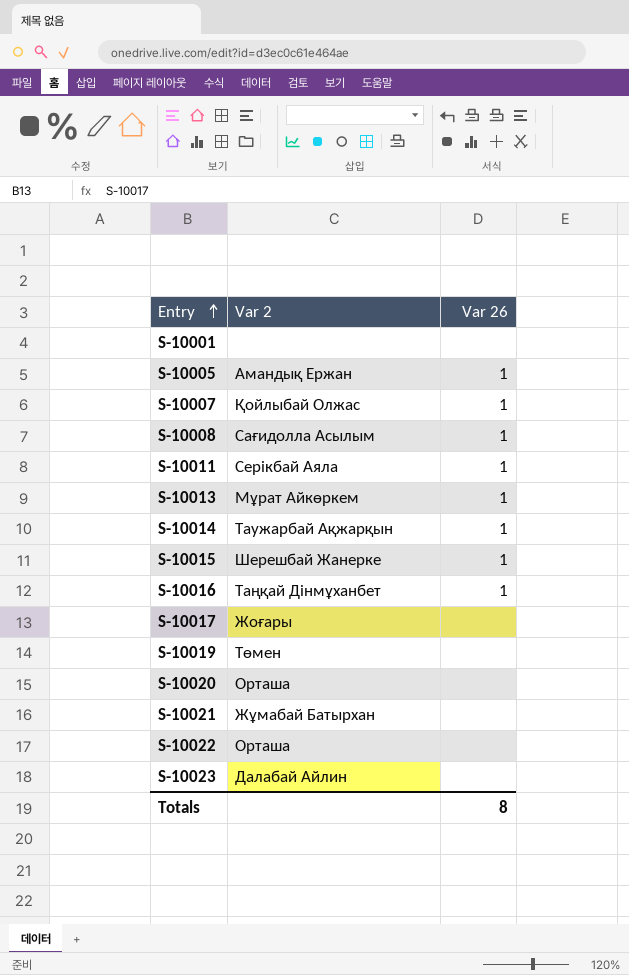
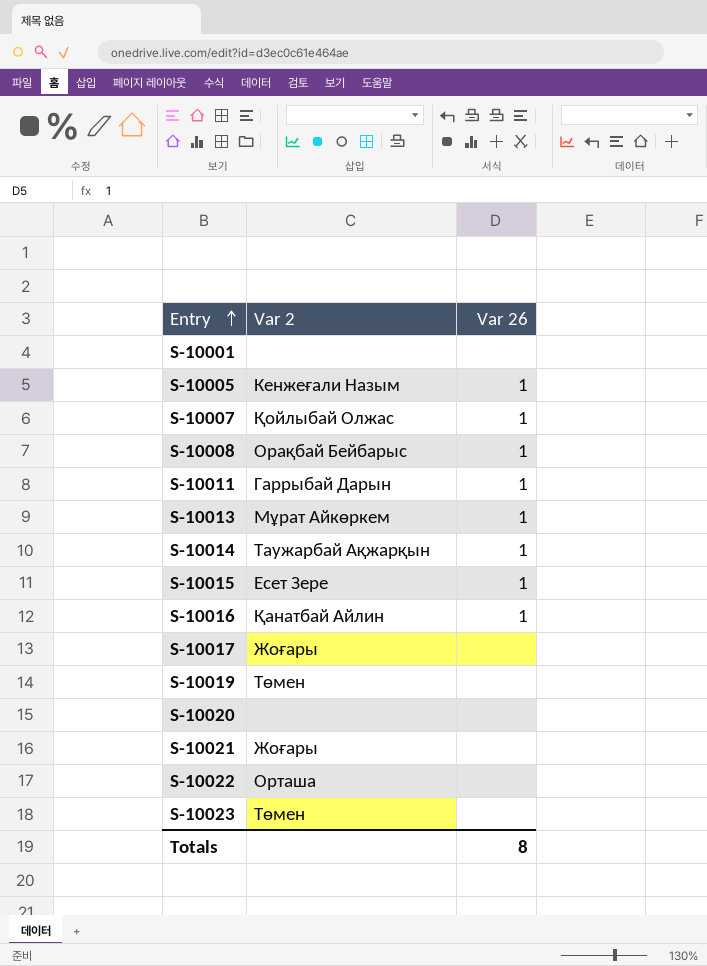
S-10005 | Var 2: Амандық Ержан -> Кенжеғали Назым
S-10008 | Var 2: Сағидолла Асылым -> Орақбай Бейбарыс
S-10011 | Var 2: Серікбай Аяла -> Гаррыбай Дарын
S-10015 | Var 2: Шерешбай Жанерке -> Есет Зере
S-10016 | Var 2: Таңқай Дінмұханбет -> Қанатбай Айлин
S-10020 | Var 2: Орташа -> none
S-10021 | Var 2: Жұмабай Батырхан -> Жоғары
S-10023 | Var 2: Далабай Айлин -> Төмен

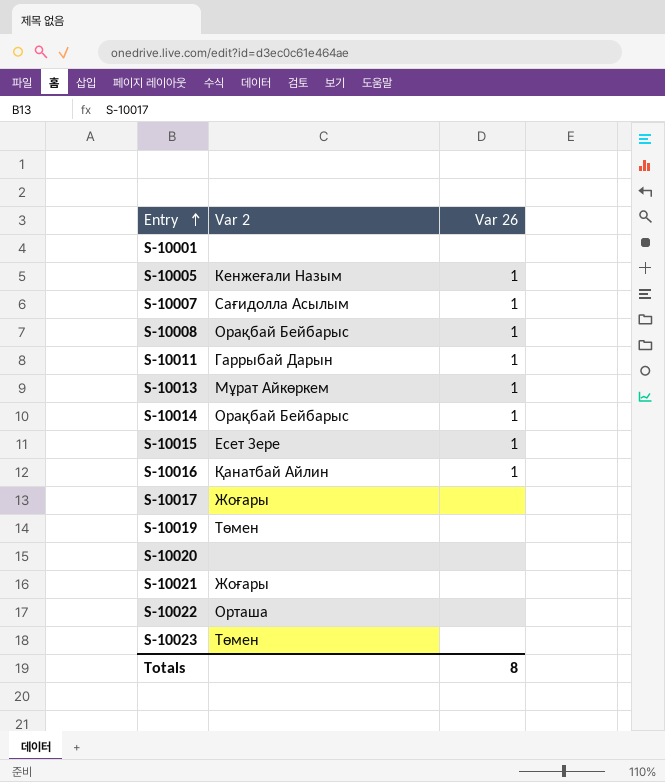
S-10007 | Var 2: Қойлыбай Олжас -> Сағидолла Асылым
S-10014 | Var 2: Таужарбай Ақжарқын -> Орақбай Бейбарыс

